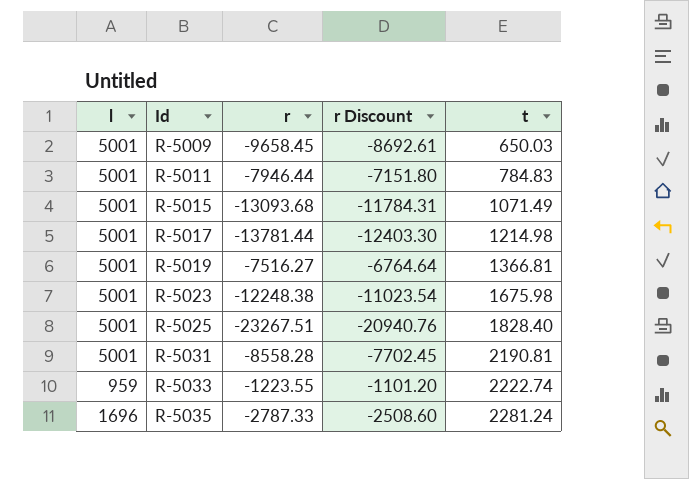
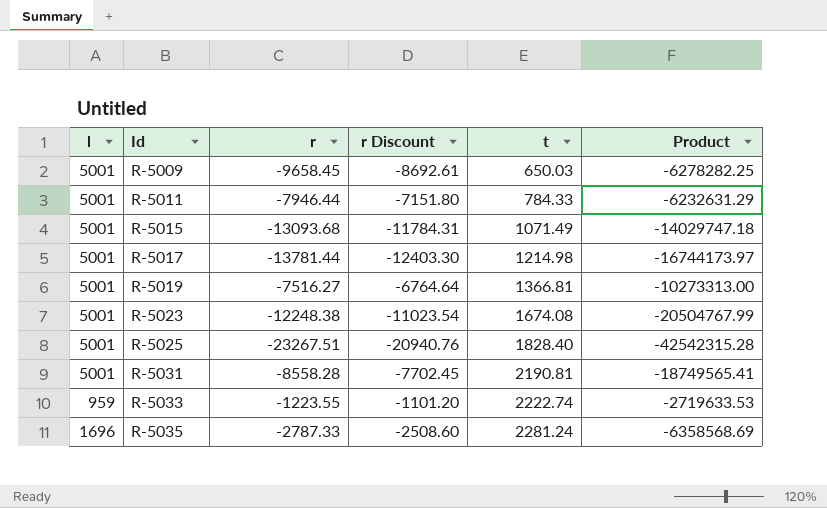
column Product | formula: none -> [r] * [t]
R-5011 | t: 784.83 -> 784.33
R-5023 | t: 1675.98 -> 1674.08

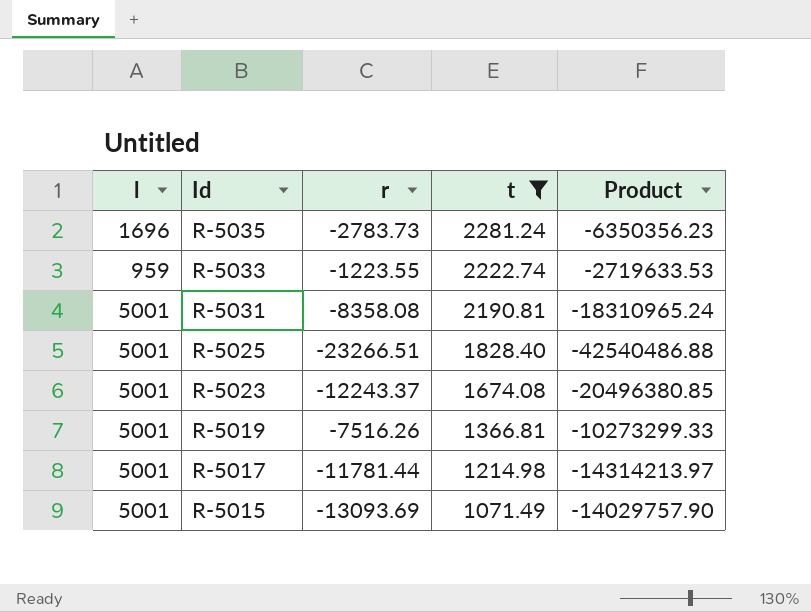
filter: none -> t >= 1071.49
row order: Id ascending -> Id descending
column r Discount | formula: [r] * 0.9 -> none
R-5035 | r: -2787.33 -> -2783.73
R-5035 | Product: -6358568.69 -> -6350356.23
R-5031 | r: -8558.28 -> -8358.08
R-5031 | Product: -18749565.41 -> -18310965.24
R-5025 | r: -23267.51 -> -23266.51
R-5025 | Product: -42542315.28 -> -42540486.88
R-5023 | r: -12248.38 -> -12243.37
R-5023 | Product: -20504767.99 -> -20496380.85
R-5019 | r: -7516.27 -> -7516.26
R-5019 | Product: -10273313.00 -> -10273299.33
R-5017 | r: -13781.44 -> -11781.44
R-5017 | Product: -16744173.97 -> -14314213.97
R-5015 | r: -13093.68 -> -13093.69
R-5015 | Product: -14029747.18 -> -14029757.90

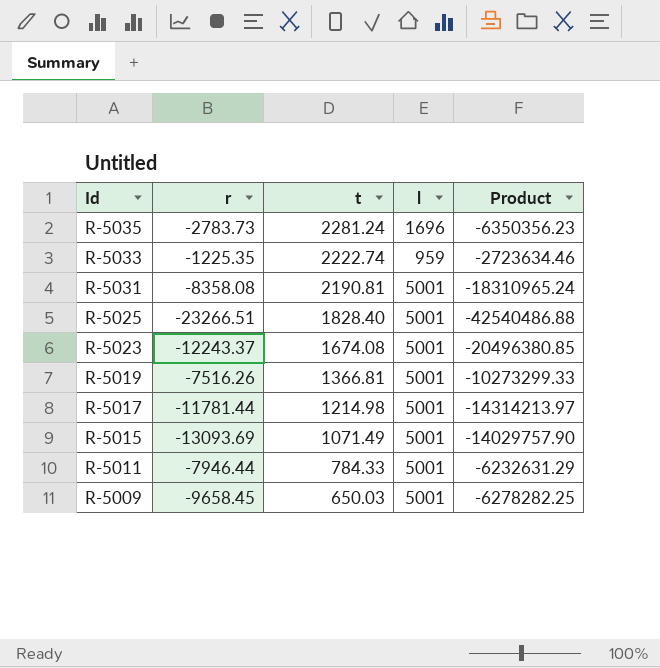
filter: t >= 1071.49 -> none
column l | position: 1 -> 4
R-5033 | r: -1223.55 -> -1225.35
R-5033 | Product: -2719633.53 -> -2723634.46

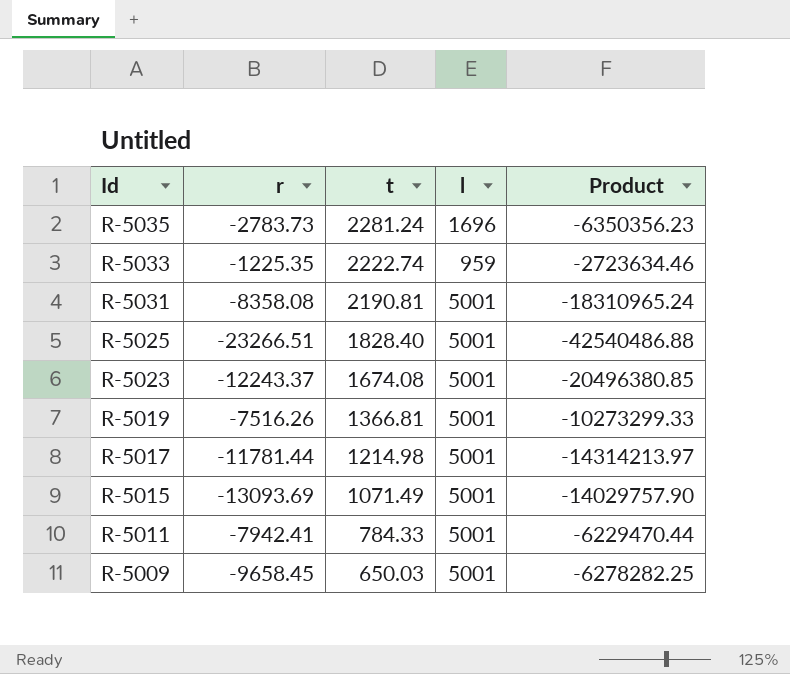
R-5011 | r: -7946.44 -> -7942.41
R-5011 | Product: -6232631.29 -> -6229470.44

